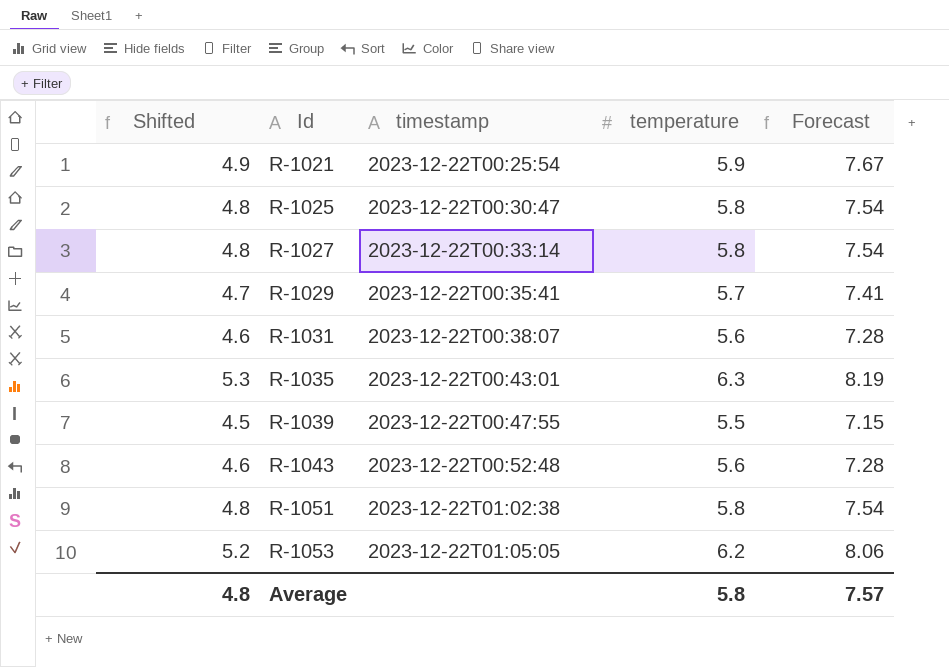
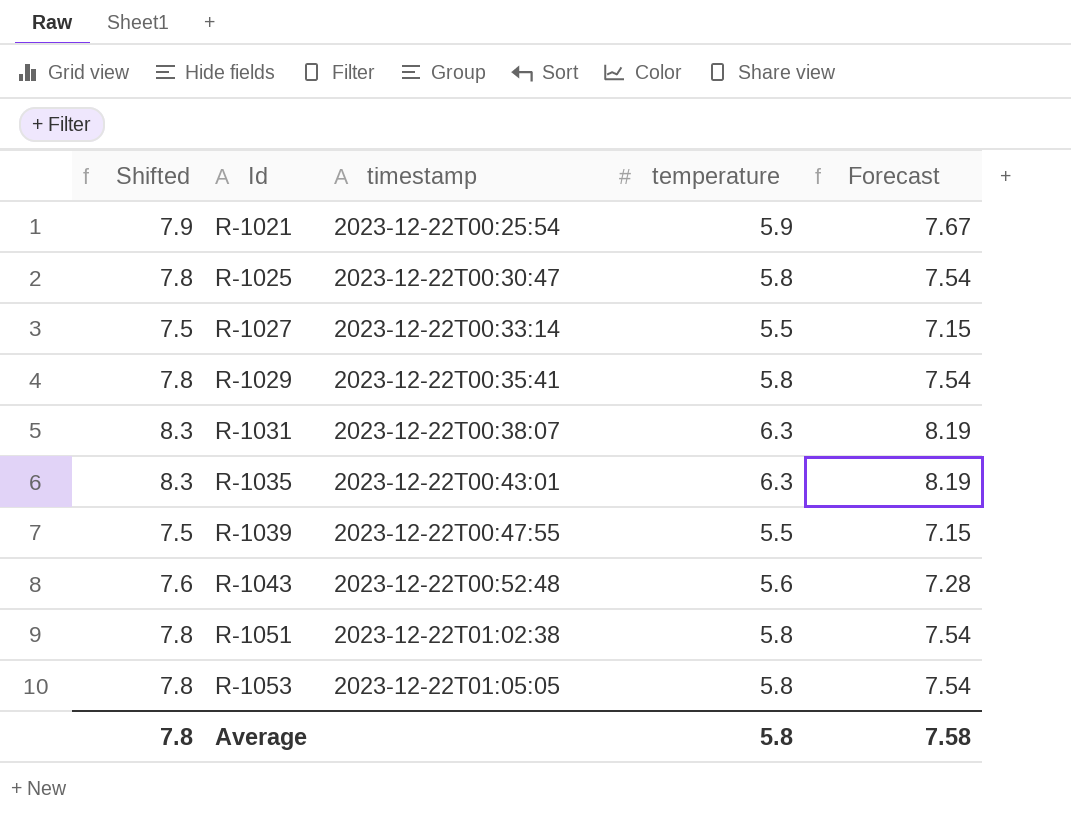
column Shifted | formula: [temperature] - 1 -> [temperature] + 2
R-1027 | temperature: 5.8 -> 5.5
R-1027 | Forecast: 7.54 -> 7.15
R-1029 | temperature: 5.7 -> 5.8
R-1029 | Forecast: 7.41 -> 7.54
R-1031 | temperature: 5.6 -> 6.3
R-1031 | Forecast: 7.28 -> 8.19
R-1053 | temperature: 6.2 -> 5.8
R-1053 | Forecast: 8.06 -> 7.54
Average | Shifted: 4.8 -> 7.8
Average | Forecast: 7.57 -> 7.58

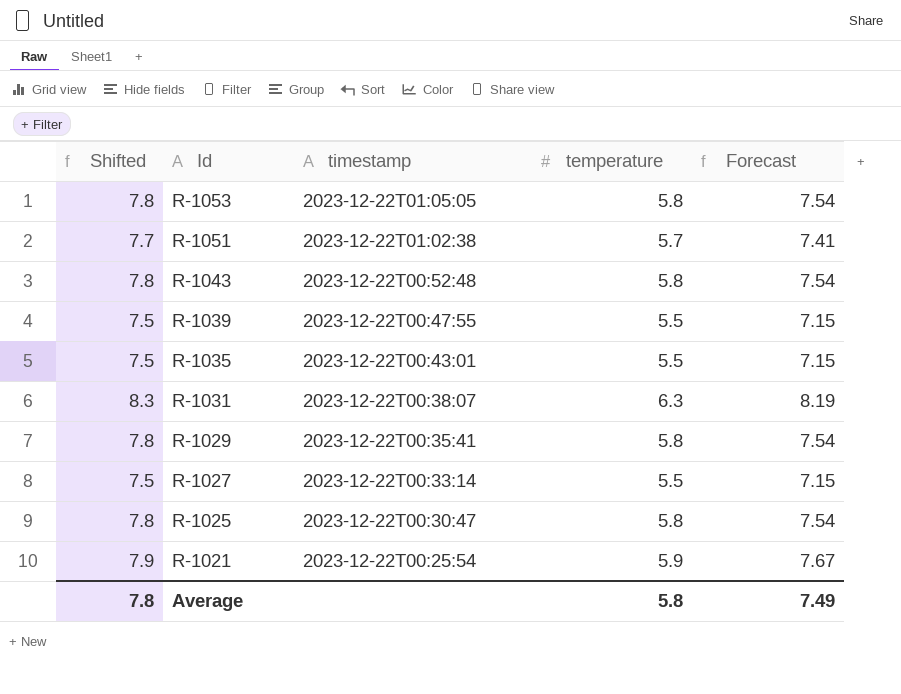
row order: Id ascending -> Id descending
R-1051 | Shifted: 7.8 -> 7.7
R-1051 | temperature: 5.8 -> 5.7
R-1051 | Forecast: 7.54 -> 7.41
R-1043 | Shifted: 7.6 -> 7.8
R-1043 | temperature: 5.6 -> 5.8
R-1043 | Forecast: 7.28 -> 7.54
R-1035 | Shifted: 8.3 -> 7.5
R-1035 | temperature: 6.3 -> 5.5
R-1035 | Forecast: 8.19 -> 7.15
Average | Forecast: 7.58 -> 7.49

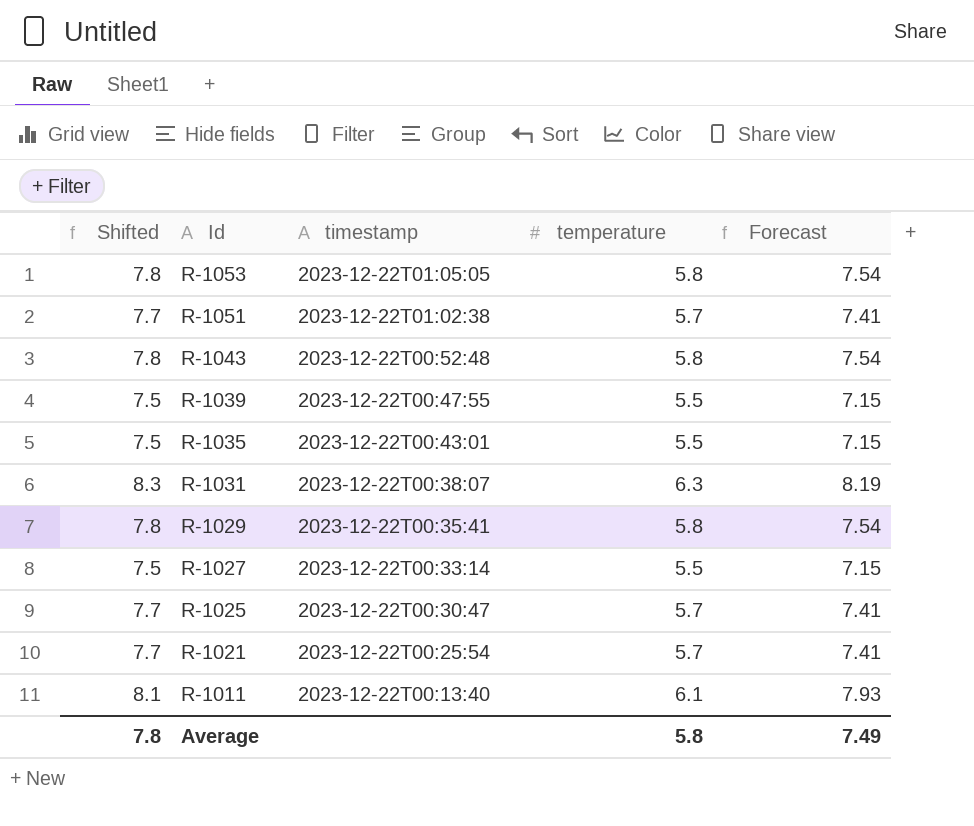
R-1025 | Shifted: 7.8 -> 7.7
R-1025 | temperature: 5.8 -> 5.7
R-1025 | Forecast: 7.54 -> 7.41
R-1021 | Shifted: 7.9 -> 7.7
R-1021 | temperature: 5.9 -> 5.7
R-1021 | Forecast: 7.67 -> 7.41
row R-1011: none -> 8.1 | 2023-12-22T00:13:40 | 6.1 | 7.93

